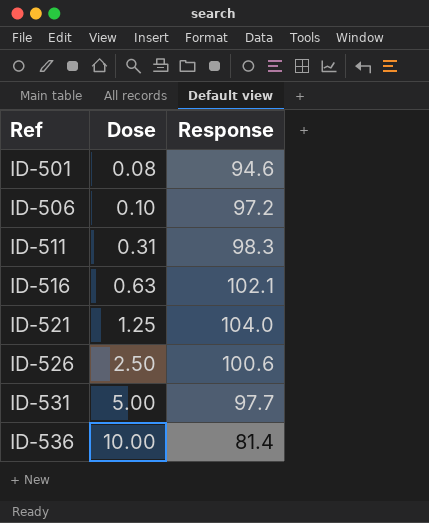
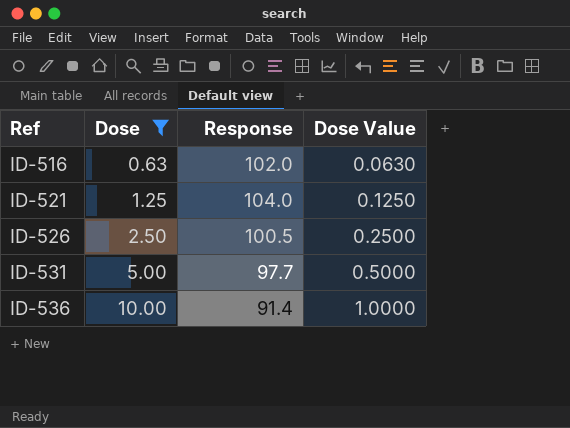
filter: none -> Dose >= 0.63
column Dose Value | formula: none -> [Dose] * 0.1
ID-516 | Response: 102.1 -> 102.0
ID-526 | Response: 100.6 -> 100.5
ID-536 | Response: 81.4 -> 91.4

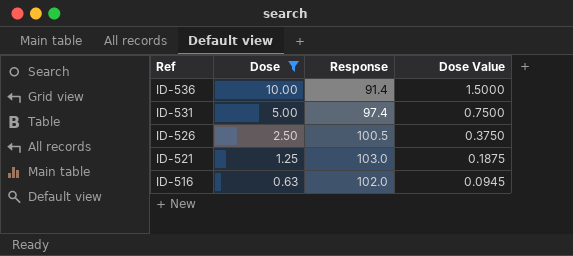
row order: Ref ascending -> Ref descending
column Dose Value | formula: [Dose] * 0.1 -> [Dose] * 0.15
ID-531 | Response: 97.7 -> 97.4
ID-521 | Response: 104.0 -> 103.0

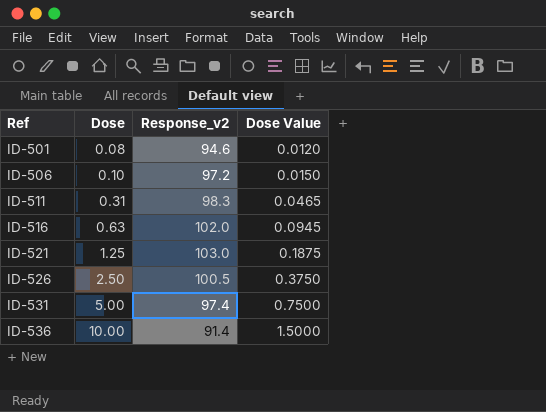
filter: Dose >= 0.63 -> none
row order: Ref descending -> Ref ascending
column name: Response -> Response_v2

